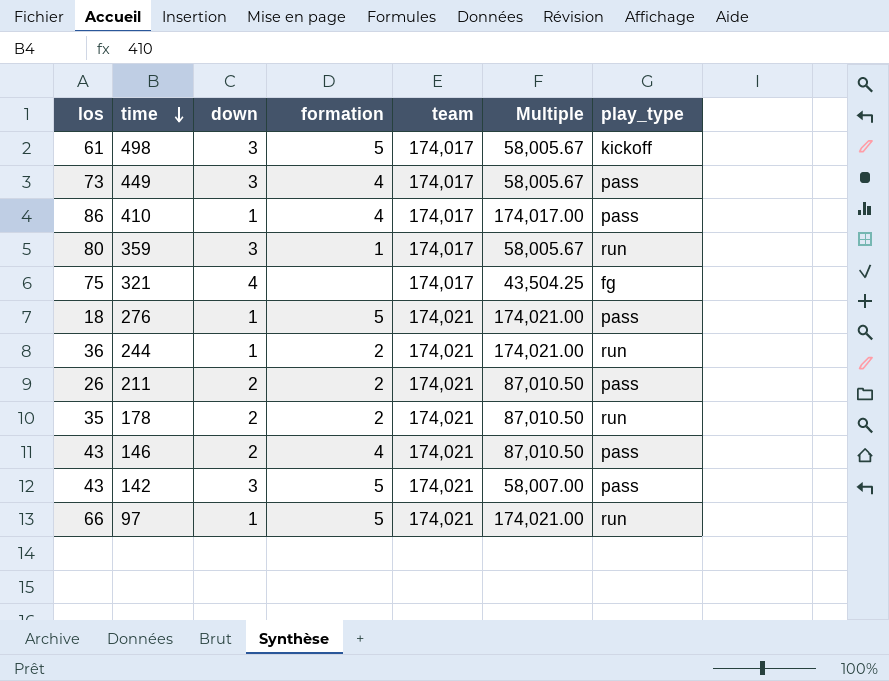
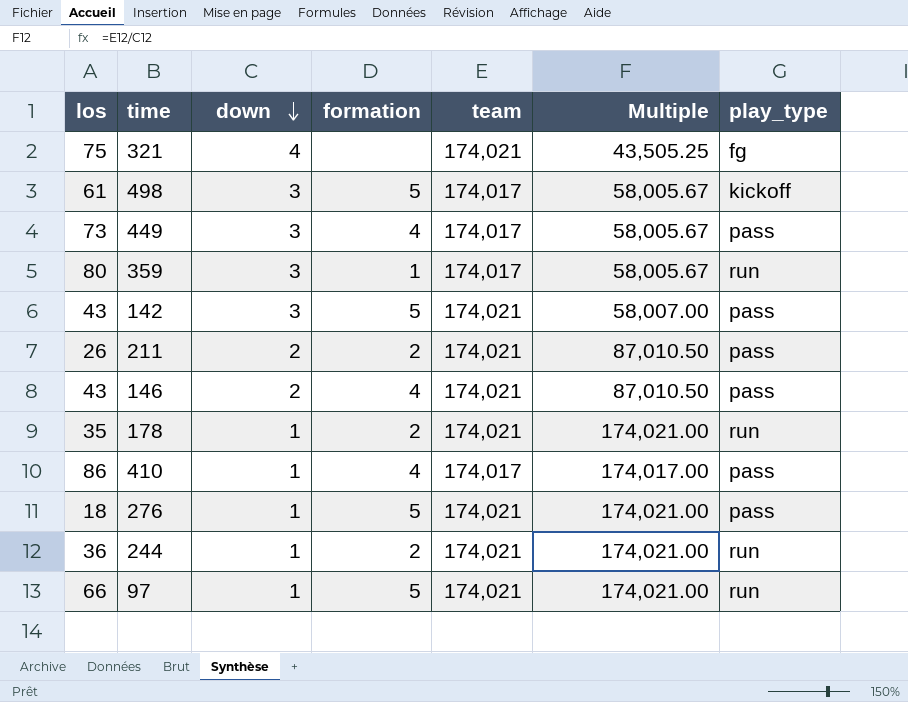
row order: time descending -> down descending
321 | team: 174,017 -> 174,021
321 | Multiple: 43,504.25 -> 43,505.25
178 | down: 2 -> 1
178 | Multiple: 87,010.50 -> 174,021.00

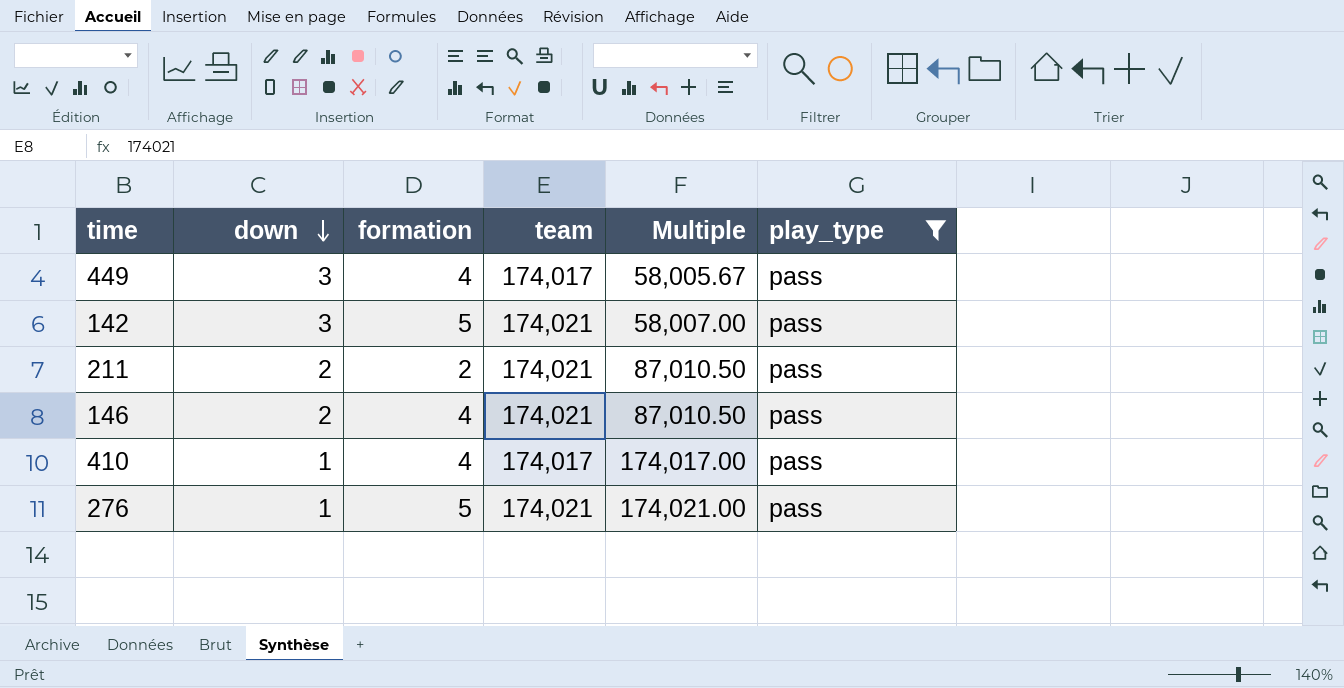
filter: none -> play_type = pass
column los | position: 1 -> none

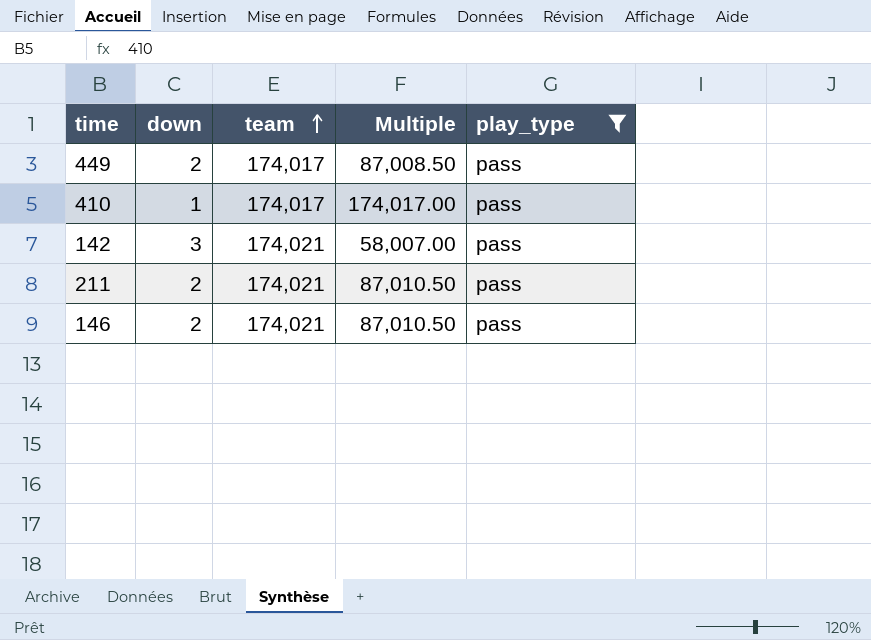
row order: down descending -> team ascending
column formation | position: 3 -> none
row 276: 1 | 5 | 174,021 | 174,021.00 | pass -> none
449 | down: 3 -> 2
449 | Multiple: 58,005.67 -> 87,008.50

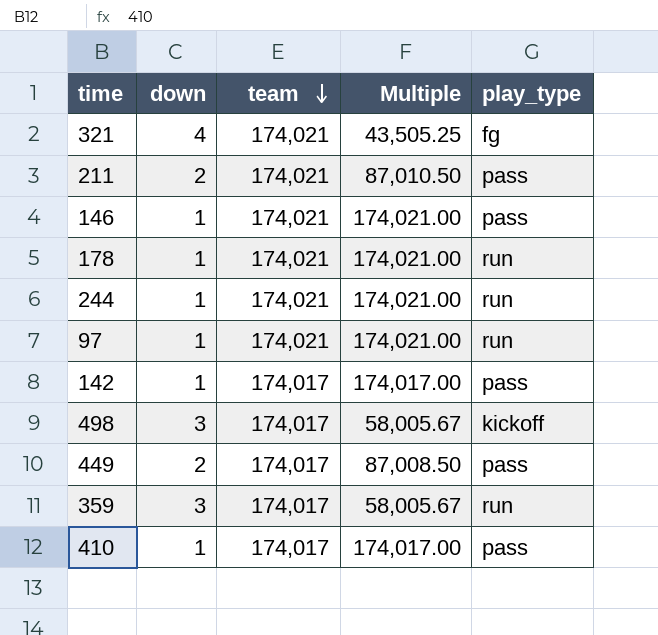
filter: play_type = pass -> none
row order: team ascending -> team descending
146 | down: 2 -> 1
146 | Multiple: 87,010.50 -> 174,021.00
142 | down: 3 -> 1
142 | team: 174,021 -> 174,017
142 | Multiple: 58,007.00 -> 174,017.00

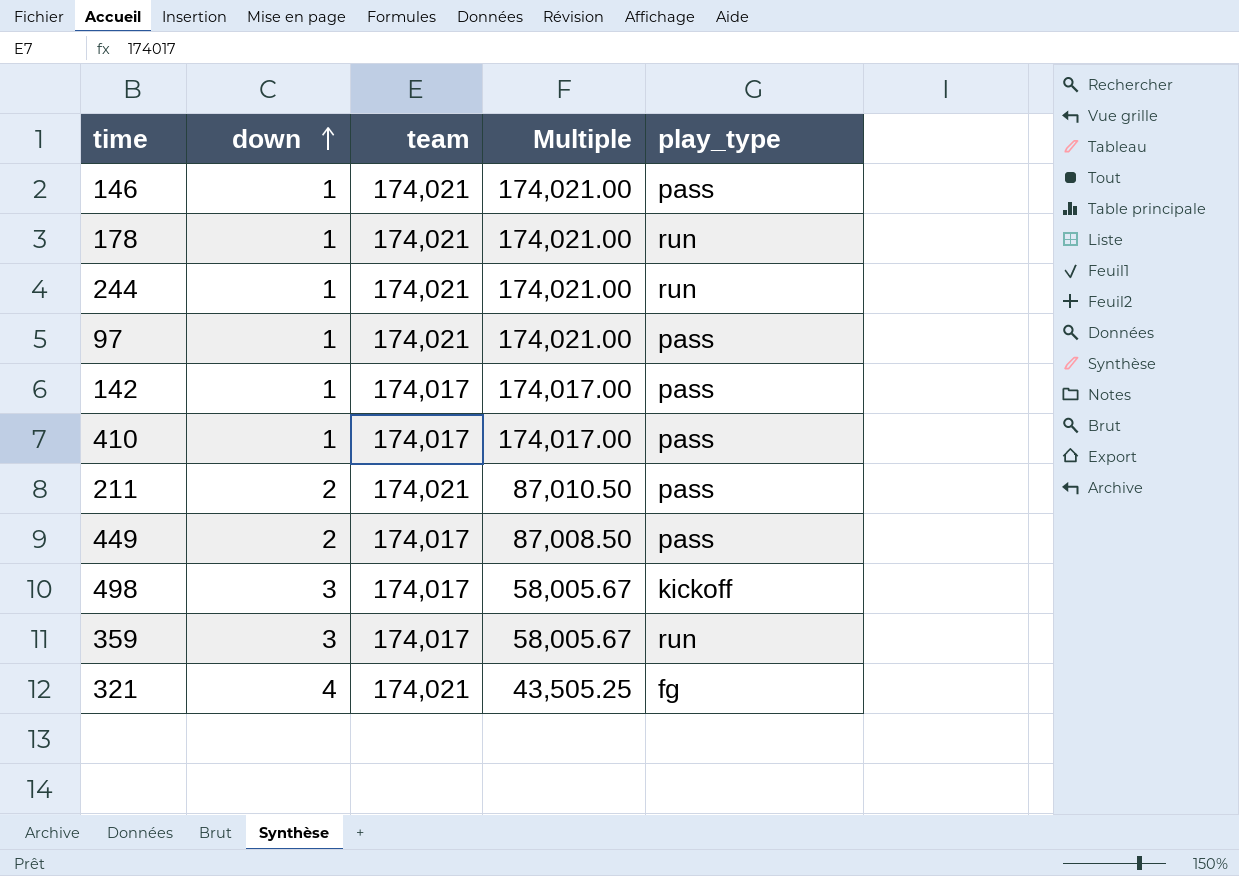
row order: team descending -> down ascending
97 | play_type: run -> pass

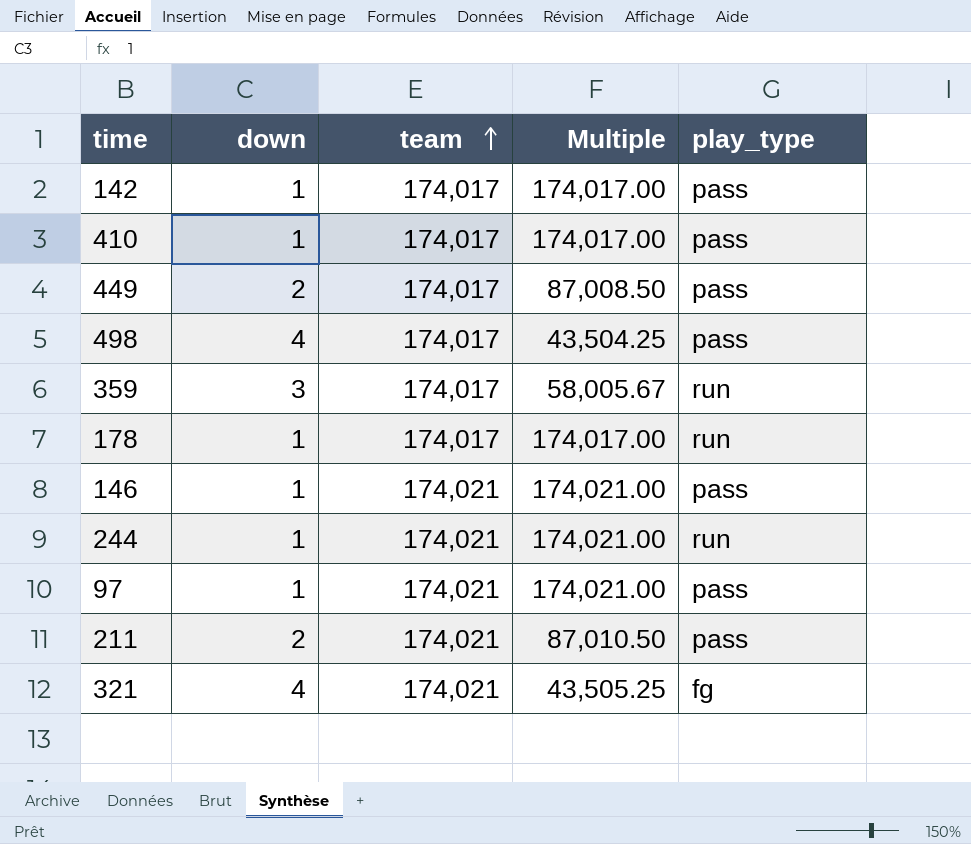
row order: down ascending -> team ascending
498 | down: 3 -> 4
498 | Multiple: 58,005.67 -> 43,504.25
498 | play_type: kickoff -> pass
178 | team: 174,021 -> 174,017
178 | Multiple: 174,021.00 -> 174,017.00

